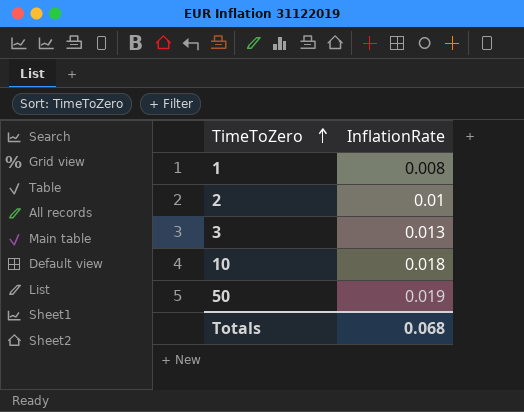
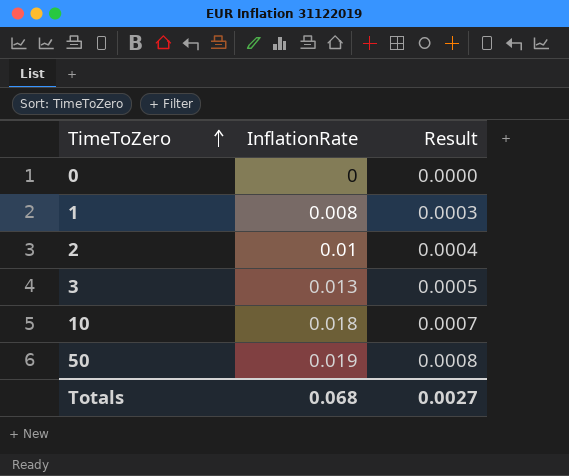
column Result | formula: none -> [InflationRate] * 0.04
row 0: none -> 0 | 0.0000

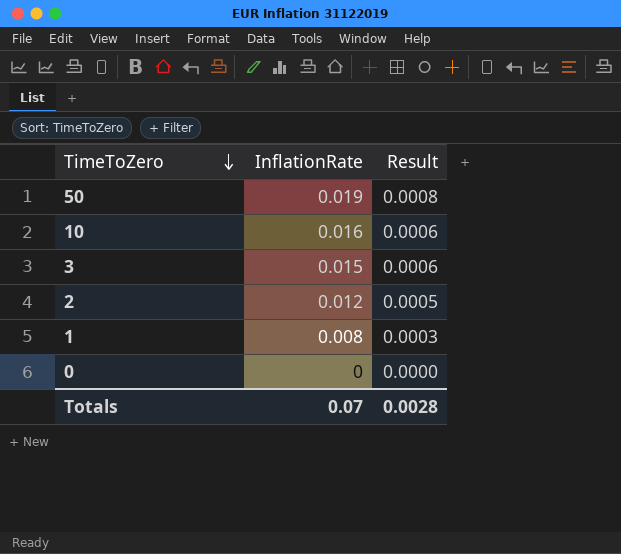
row order: TimeToZero ascending -> TimeToZero descending
10 | InflationRate: 0.018 -> 0.016
10 | Result: 0.0007 -> 0.0006
3 | InflationRate: 0.013 -> 0.015
3 | Result: 0.0005 -> 0.0006
2 | InflationRate: 0.01 -> 0.012
2 | Result: 0.0004 -> 0.0005
Totals | InflationRate: 0.068 -> 0.07
Totals | Result: 0.0027 -> 0.0028

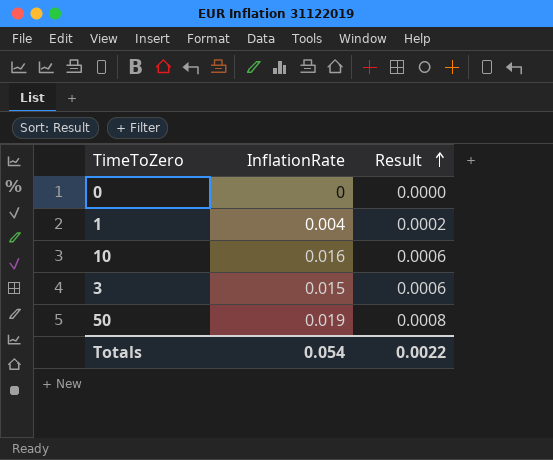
row order: TimeToZero descending -> Result ascending
row 2: 0.012 | 0.0005 -> none
1 | InflationRate: 0.008 -> 0.004
1 | Result: 0.0003 -> 0.0002
Totals | InflationRate: 0.07 -> 0.054
Totals | Result: 0.0028 -> 0.0022

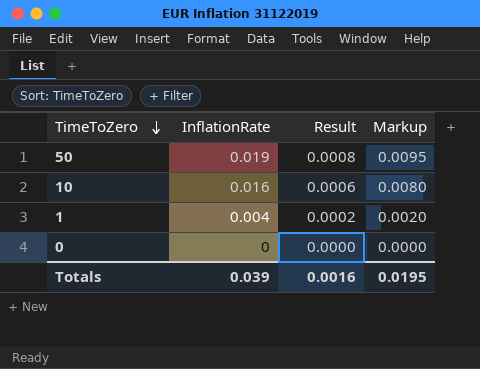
row order: Result ascending -> TimeToZero descending
column Markup | formula: none -> [InflationRate] * 0.5
row 3: 0.015 | 0.0006 -> none
Totals | InflationRate: 0.054 -> 0.039
Totals | Result: 0.0022 -> 0.0016

